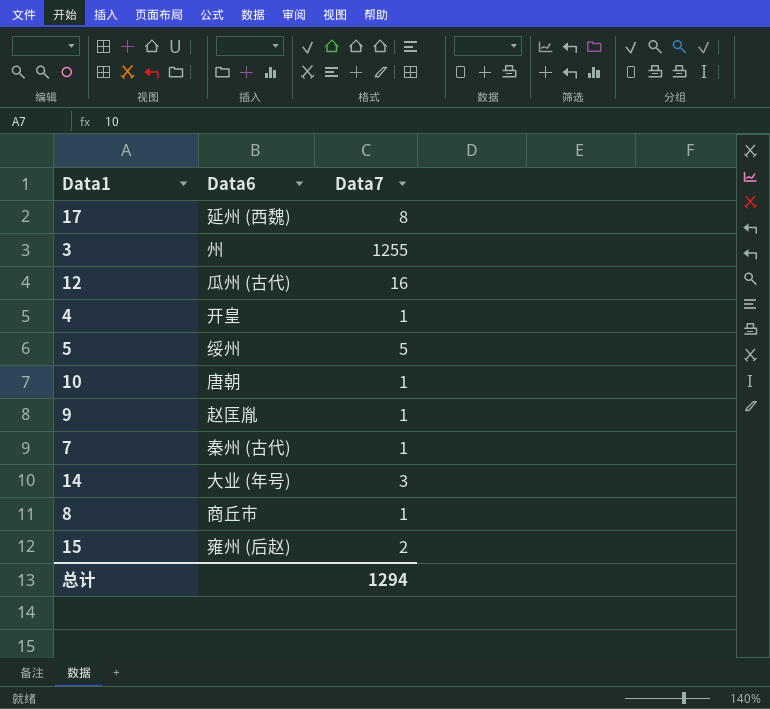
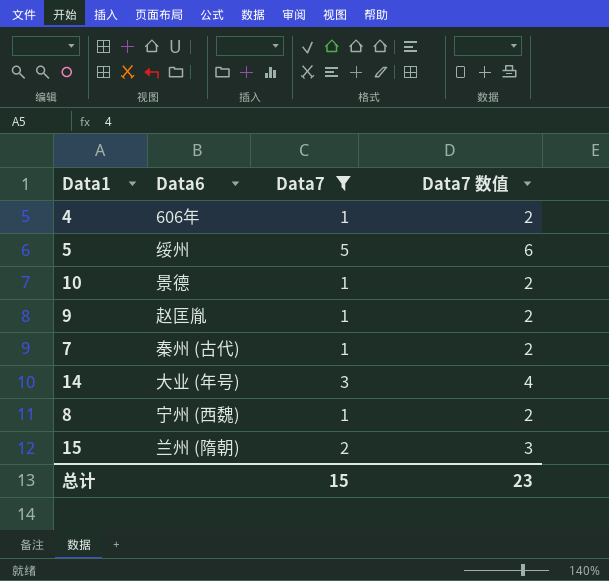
filter: none -> Data7 <= 5
column Data7 数值 | formula: none -> [Data7] + 1
4 | Data6: 开皇 -> 606年
10 | Data6: 唐朝 -> 景德
8 | Data6: 商丘市 -> 宁州 (西魏)
15 | Data6: 雍州 (后赵) -> 兰州 (隋朝)
总计 | Data7: 1294 -> 15

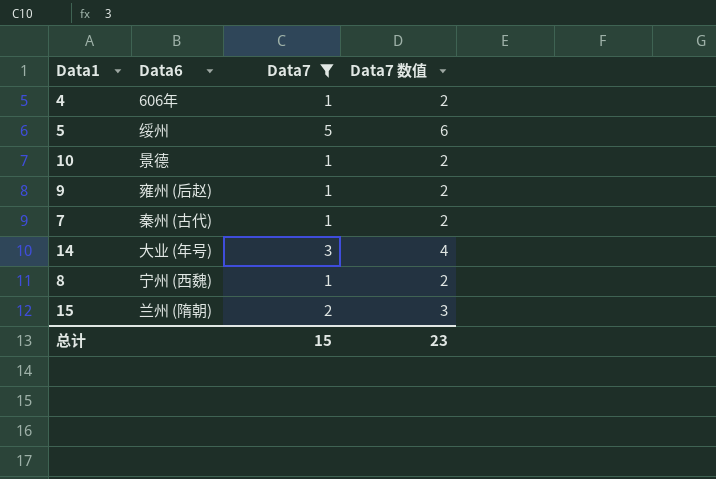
9 | Data6: 赵匡胤 -> 雍州 (后赵)

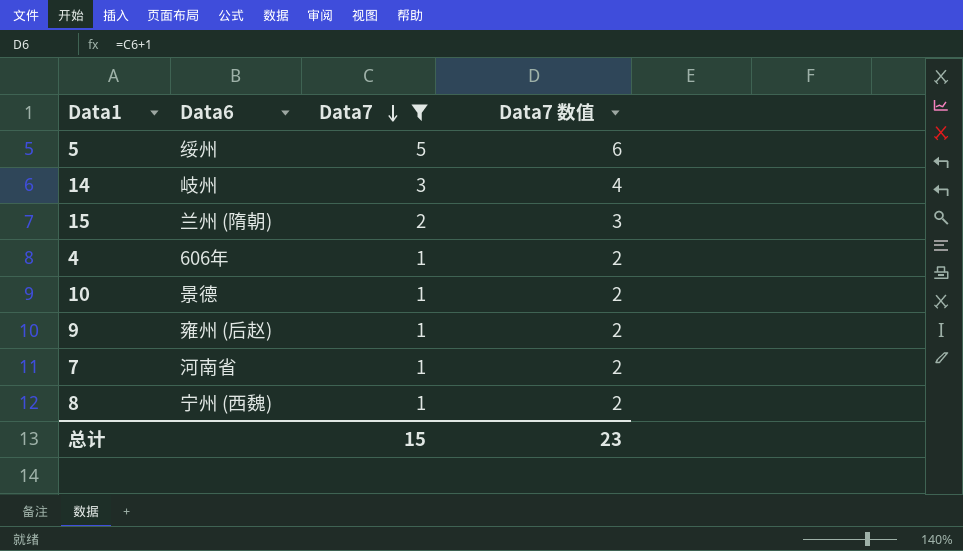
row order: none -> Data7 descending
14 | Data6: 大业 (年号) -> 岐州
7 | Data6: 秦州 (古代) -> 河南省

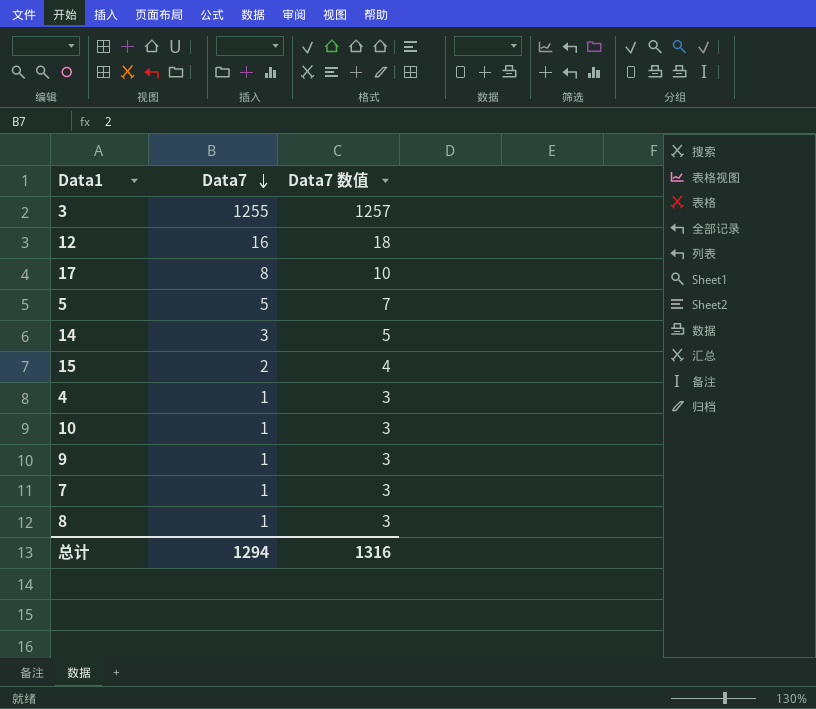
filter: Data7 <= 5 -> none
column Data6 | position: 2 -> none
column Data7 数值 | formula: [Data7] + 1 -> [Data7] + 2
总计 | Data7: 15 -> 1294
总计 | Data7 数值: 23 -> 1316

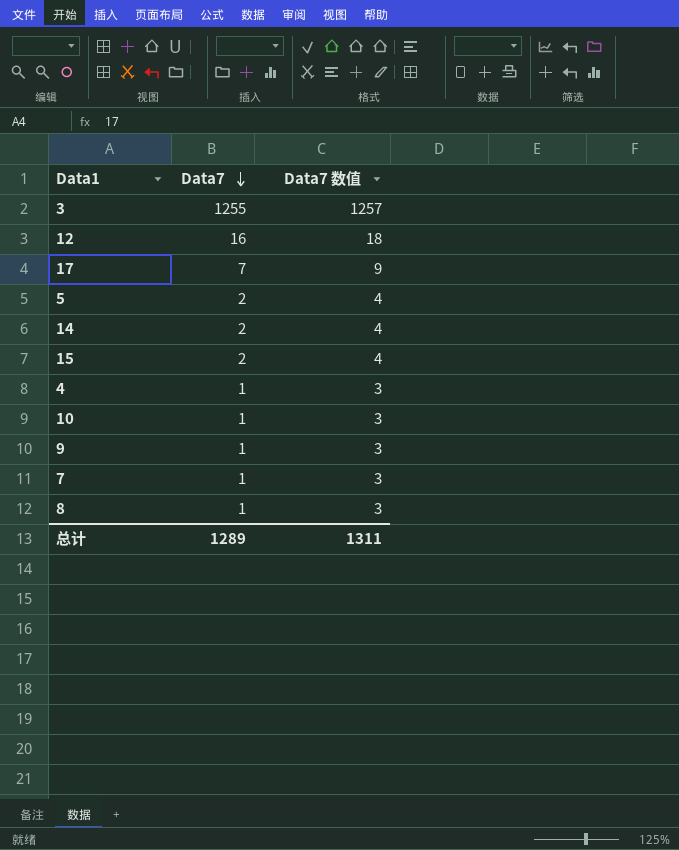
17 | Data7: 8 -> 7
17 | Data7 数值: 10 -> 9
5 | Data7: 5 -> 2
5 | Data7 数值: 7 -> 4
14 | Data7: 3 -> 2
14 | Data7 数值: 5 -> 4
总计 | Data7: 1294 -> 1289
总计 | Data7 数值: 1316 -> 1311

